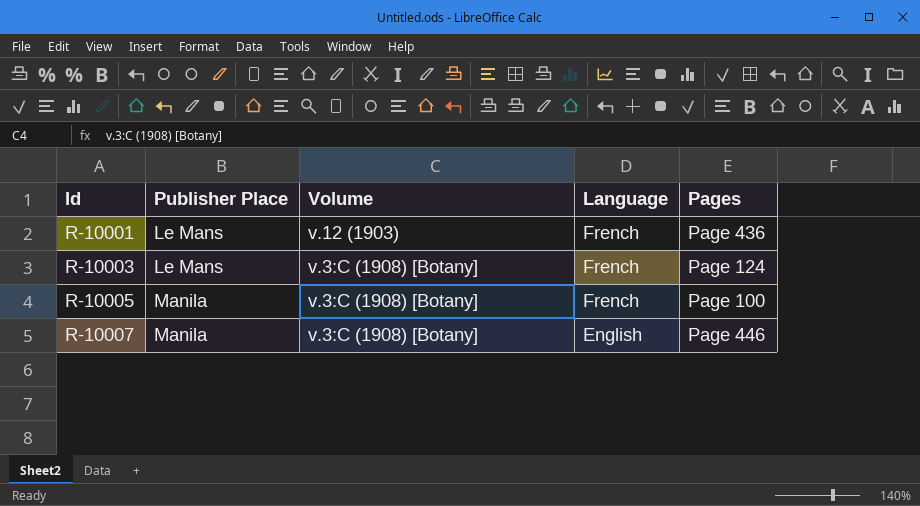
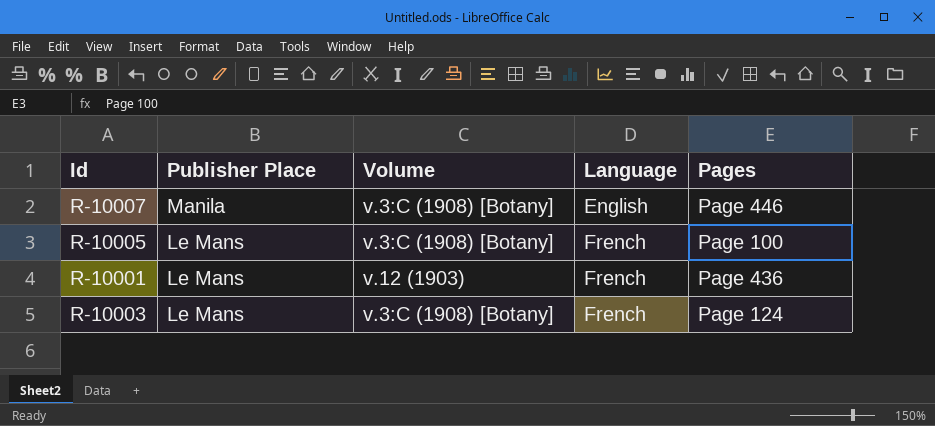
row order: Id ascending -> Publisher Place descending
R-10005 | Publisher Place: Manila -> Le Mans

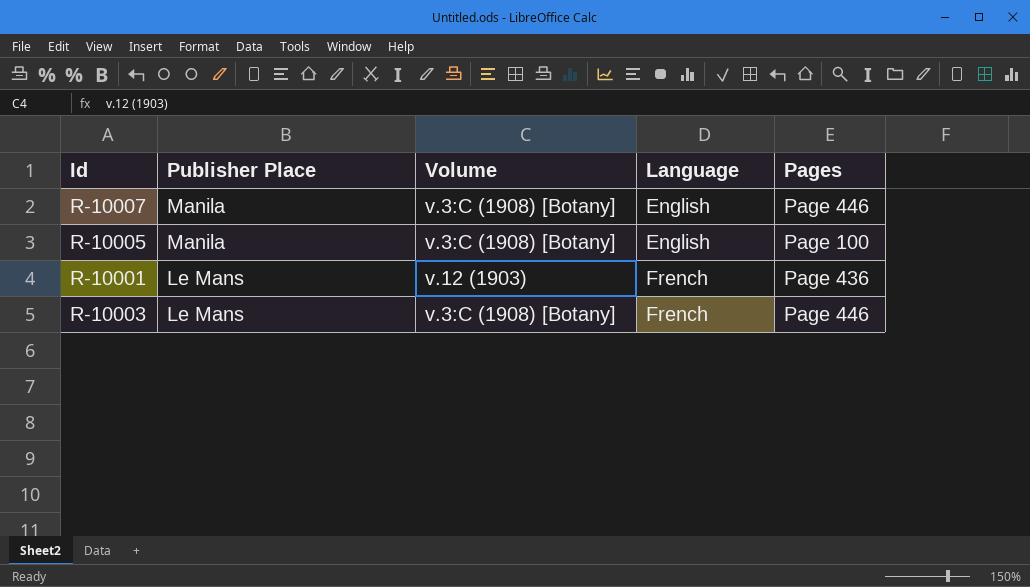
R-10005 | Publisher Place: Le Mans -> Manila
R-10005 | Language: French -> English
R-10003 | Pages: Page 124 -> Page 446

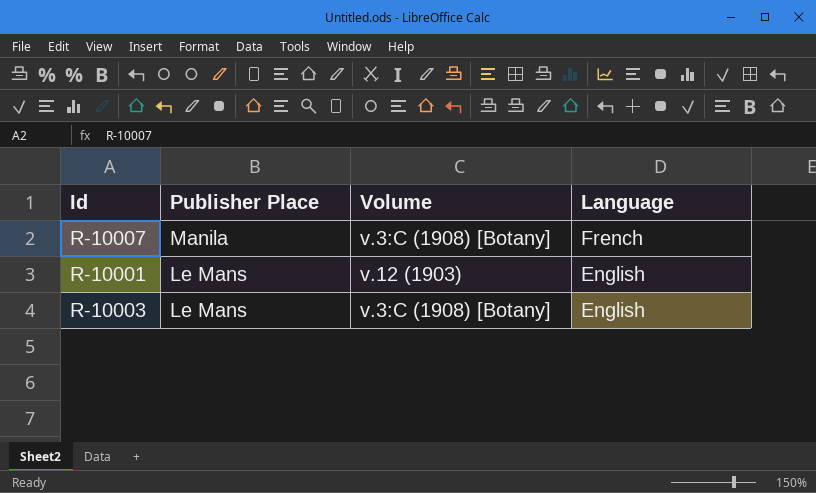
column Pages | position: 5 -> none
row R-10005: Manila | v.3:C (1908) [Botany] | English | Page 100 -> none
R-10007 | Language: English -> French
R-10001 | Language: French -> English
R-10003 | Language: French -> English

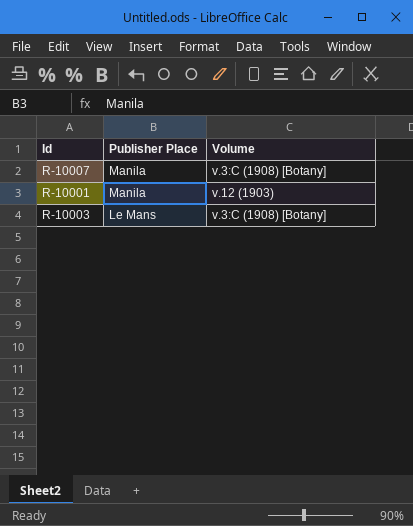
column Language | position: 4 -> none
R-10001 | Publisher Place: Le Mans -> Manila

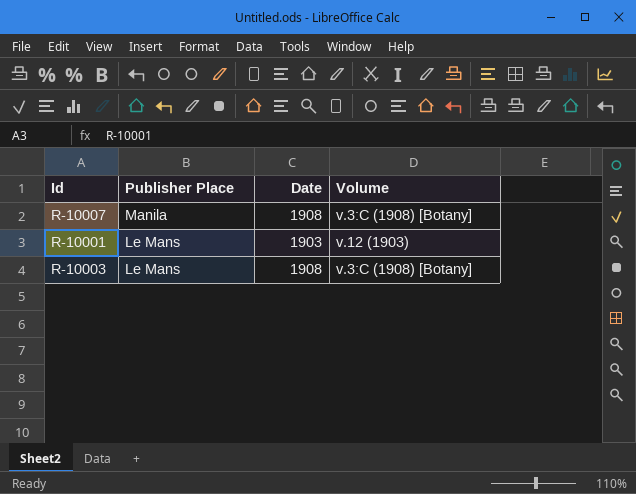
column Date | position: none -> 3
R-10001 | Publisher Place: Manila -> Le Mans

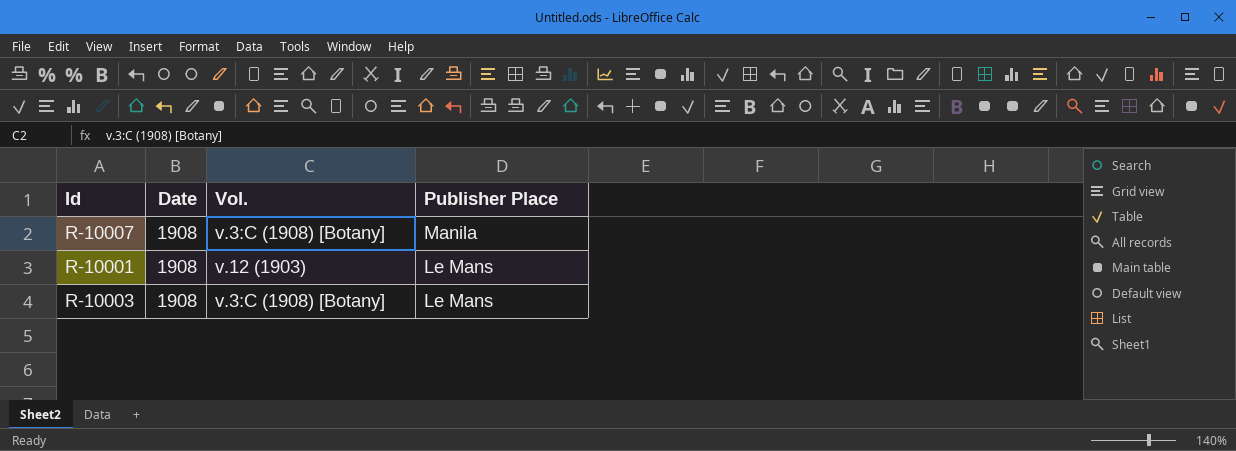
column name: Volume -> Vol.
column Publisher Place | position: 2 -> 4
R-10001 | Date: 1903 -> 1908

